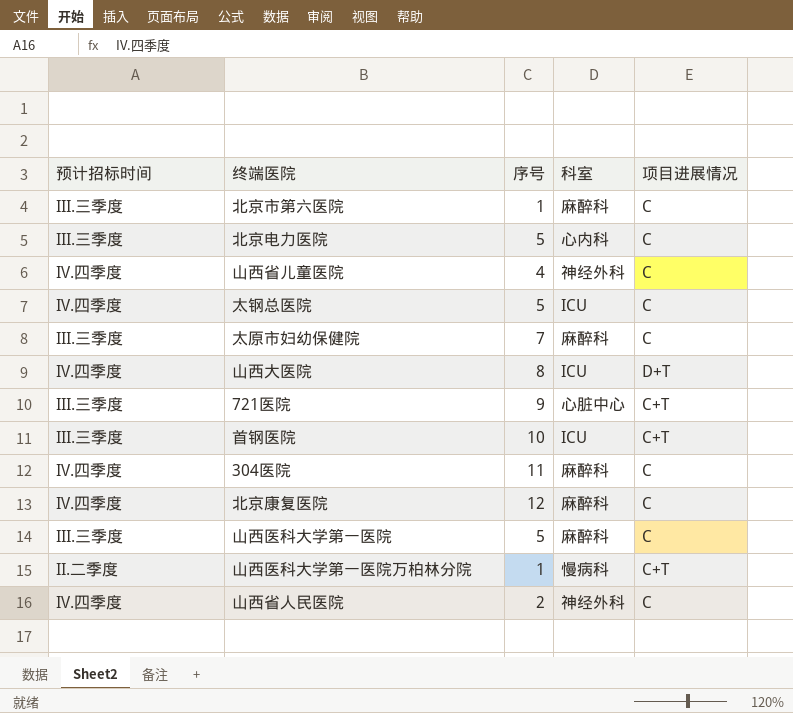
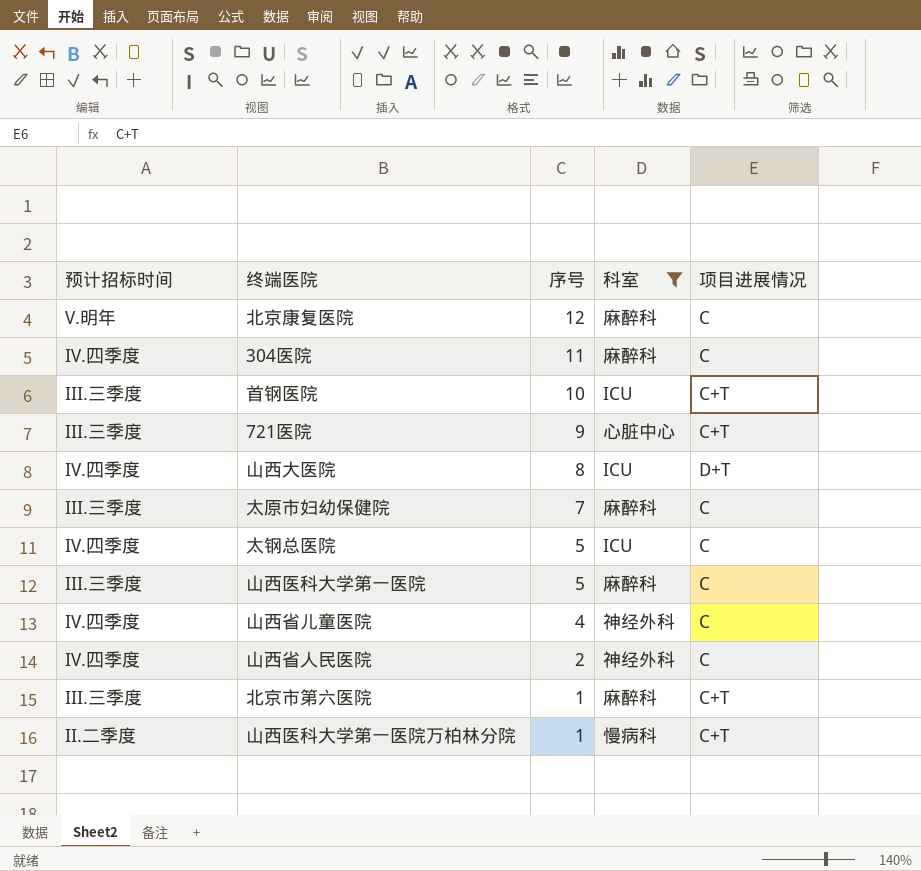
filter: none -> 科室 != 心内科
row order: none -> 序号 descending
北京康复医院 | 预计招标时间: IV.四季度 -> V.明年
北京市第六医院 | 项目进展情况: C -> C+T

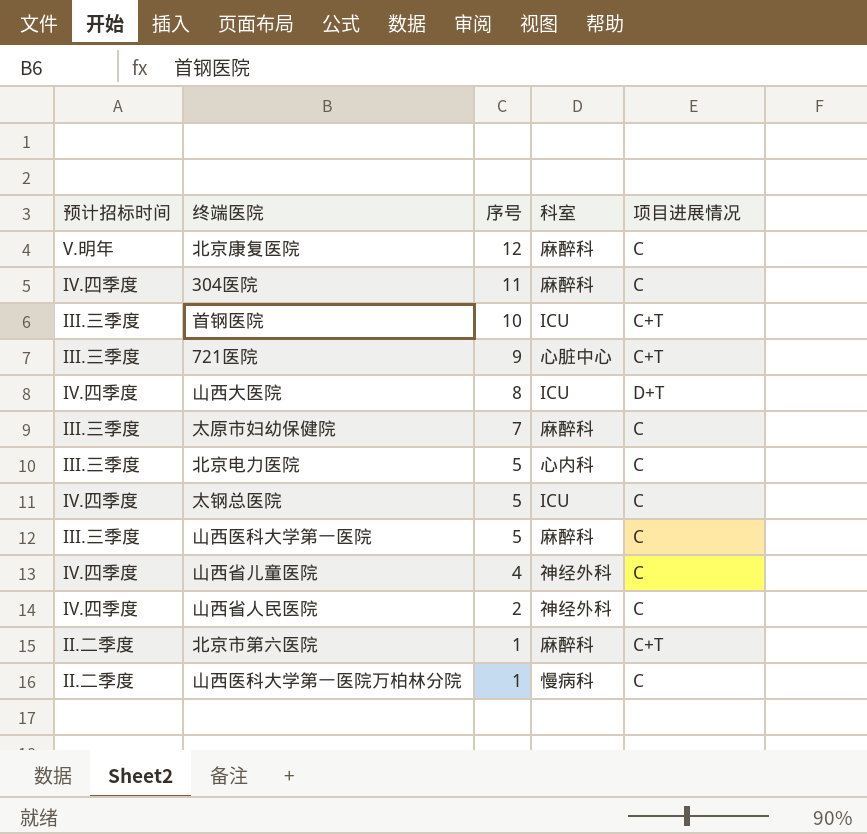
filter: 科室 != 心内科 -> none
北京市第六医院 | 预计招标时间: III.三季度 -> II.二季度
山西医科大学第一医院万柏林分院 | 项目进展情况: C+T -> C

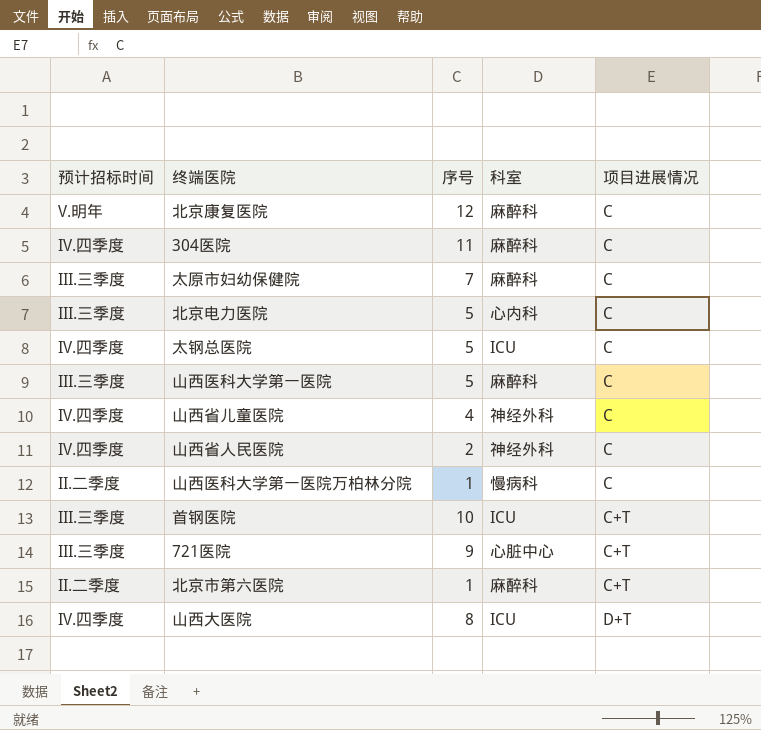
row order: 序号 descending -> 项目进展情况 ascending

